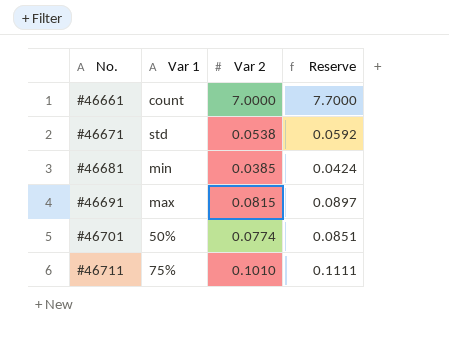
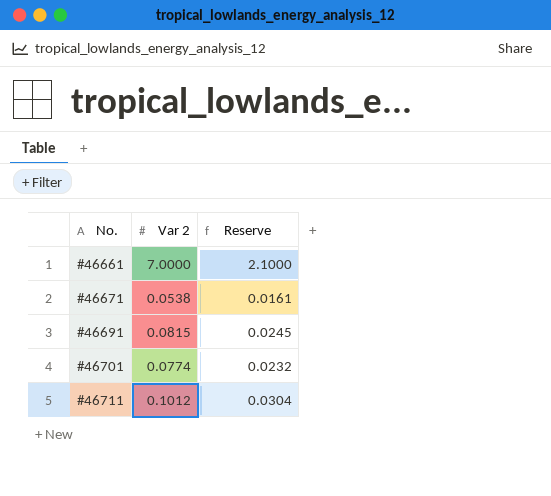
column Var 1 | position: 2 -> none
column Reserve | formula: [Var 2] * 1.1 -> [Var 2] * 0.3
row #46681: min | 0.0385 | 0.0424 -> none
#46711 | Var 2: 0.1010 -> 0.1012

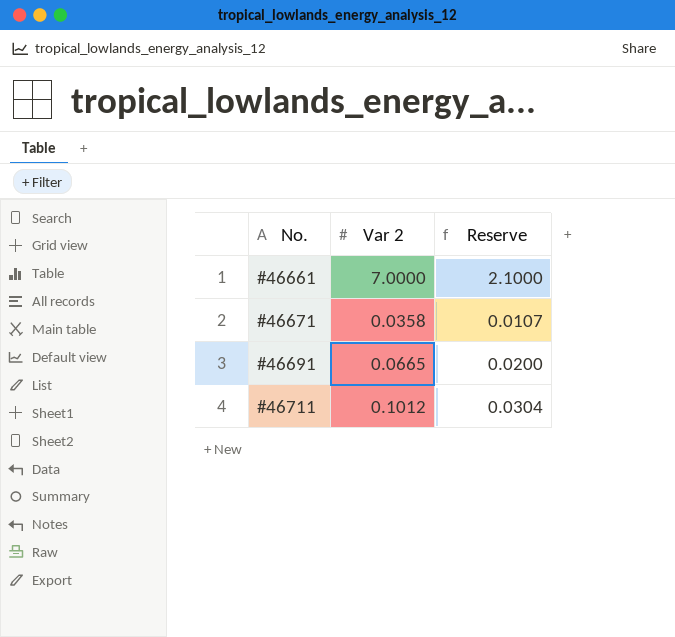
row #46701: 0.0774 | 0.0232 -> none
#46671 | Var 2: 0.0538 -> 0.0358
#46671 | Reserve: 0.0161 -> 0.0107
#46691 | Var 2: 0.0815 -> 0.0665
#46691 | Reserve: 0.0245 -> 0.0200

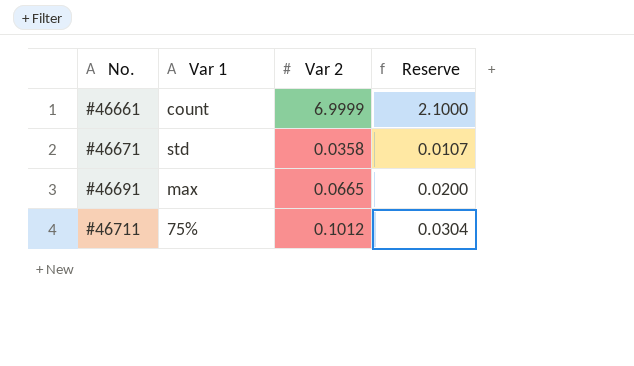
column Var 1 | position: none -> 2
#46661 | Var 2: 7.0000 -> 6.9999

